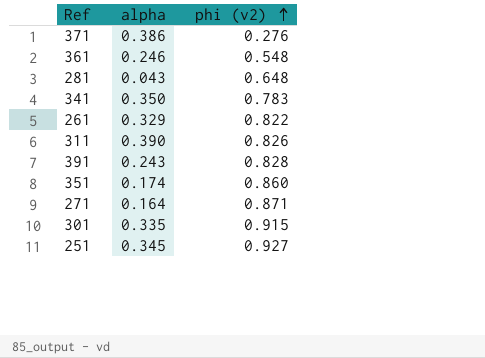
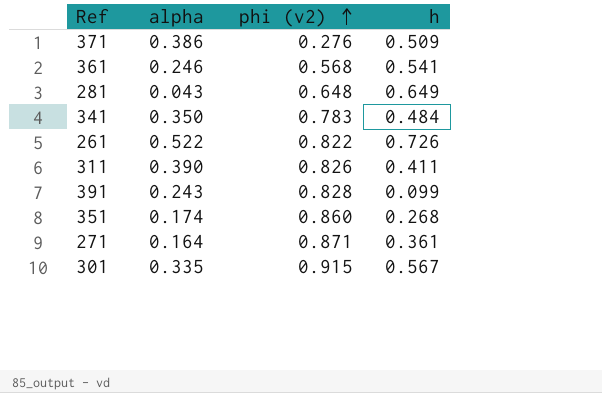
column h | position: none -> 4
row 251: 0.345 | 0.927 -> none
361 | phi (v2): 0.548 -> 0.568
261 | alpha: 0.329 -> 0.522

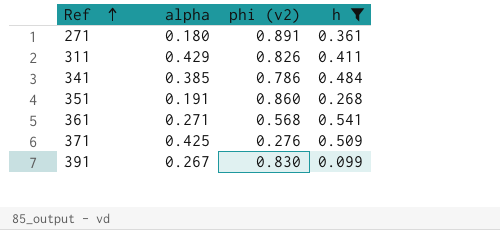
filter: none -> h <= 0.541
row order: phi (v2) ascending -> Ref ascending
271 | alpha: 0.164 -> 0.180
271 | phi (v2): 0.871 -> 0.891
311 | alpha: 0.390 -> 0.429
341 | alpha: 0.350 -> 0.385
341 | phi (v2): 0.783 -> 0.786
351 | alpha: 0.174 -> 0.191
361 | alpha: 0.246 -> 0.271
371 | alpha: 0.386 -> 0.425
391 | alpha: 0.243 -> 0.267
391 | phi (v2): 0.828 -> 0.830

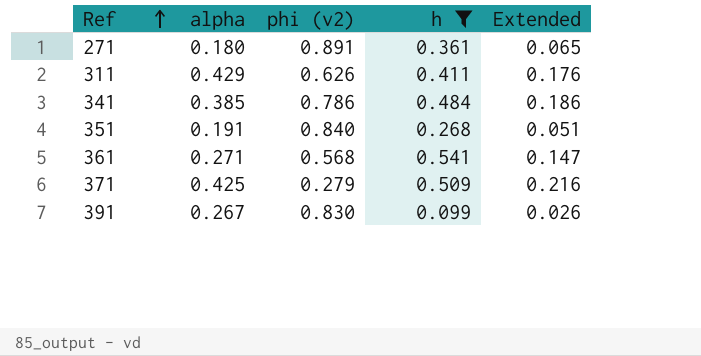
column Extended | formula: none -> [alpha] * [h]
311 | phi (v2): 0.826 -> 0.626
351 | phi (v2): 0.860 -> 0.840
371 | phi (v2): 0.276 -> 0.279

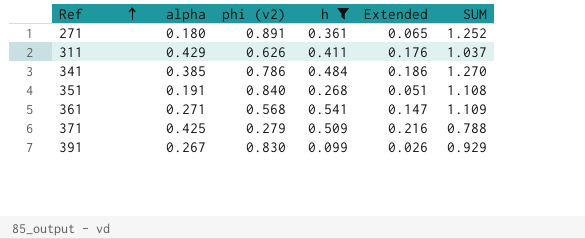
column SUM | formula: none -> [phi (v2)] + [h]

